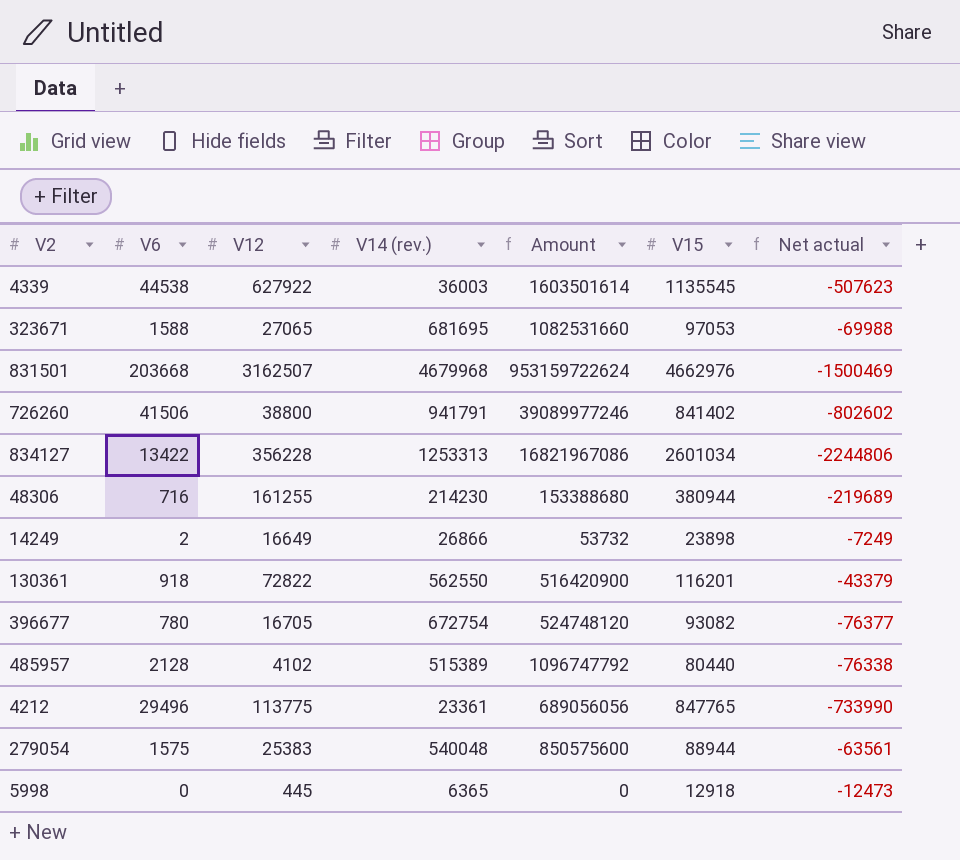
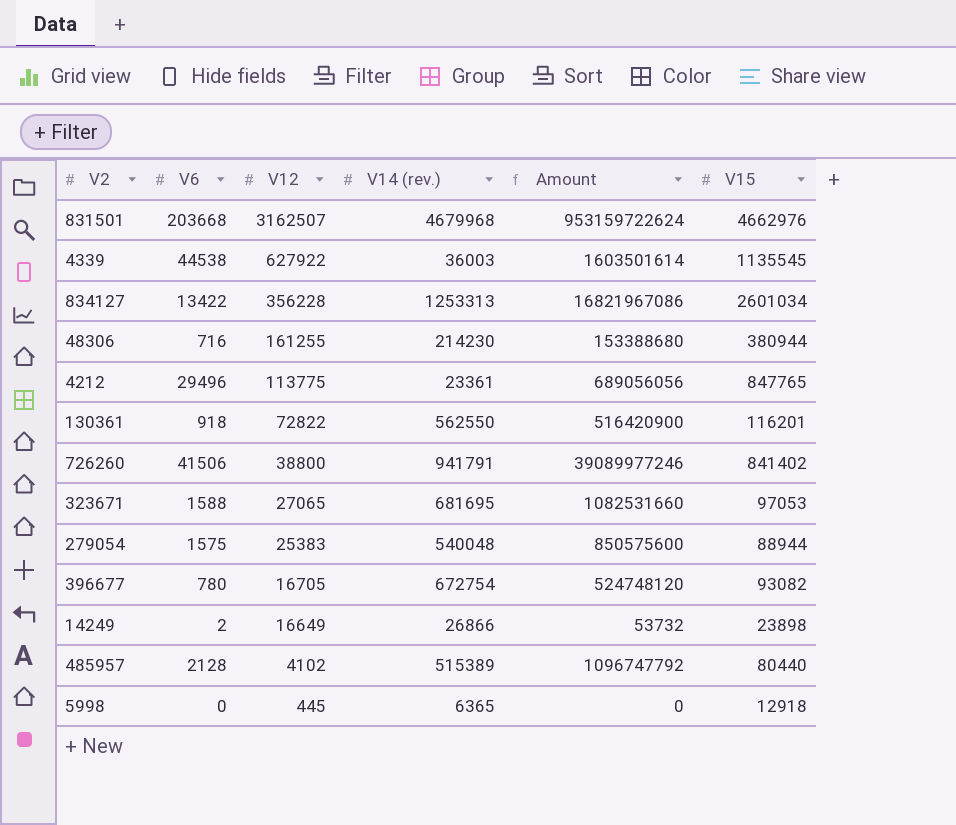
row order: none -> V12 descending
column Net actual | formula: [V12] - [V15] -> none

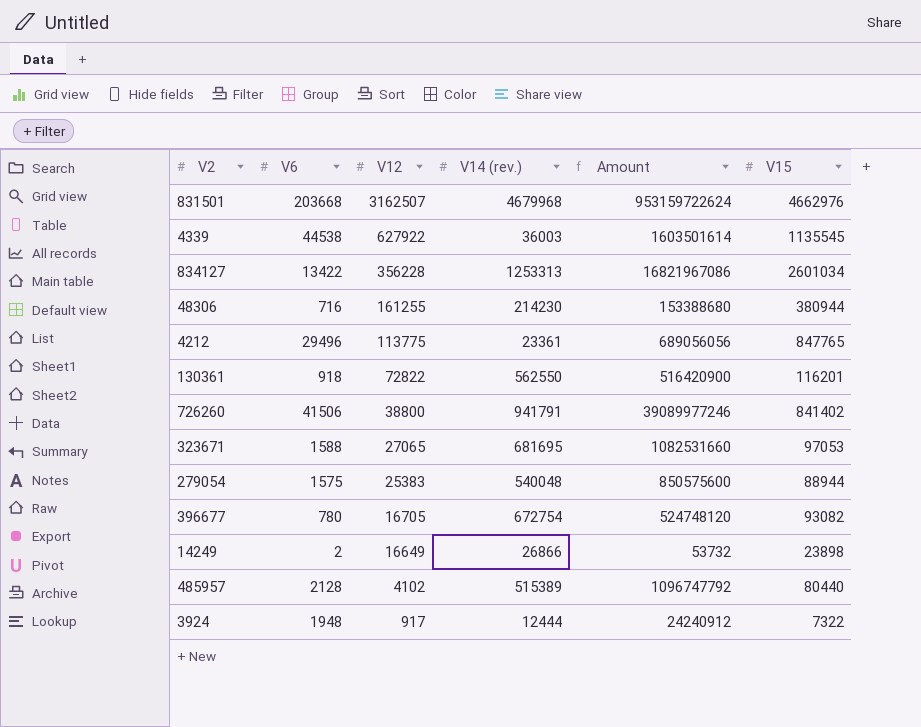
row 5998: 0 | 445 | 6365 | 0 | 12918 -> none
row 3924: none -> 1948 | 917 | 12444 | 24240912 | 7322

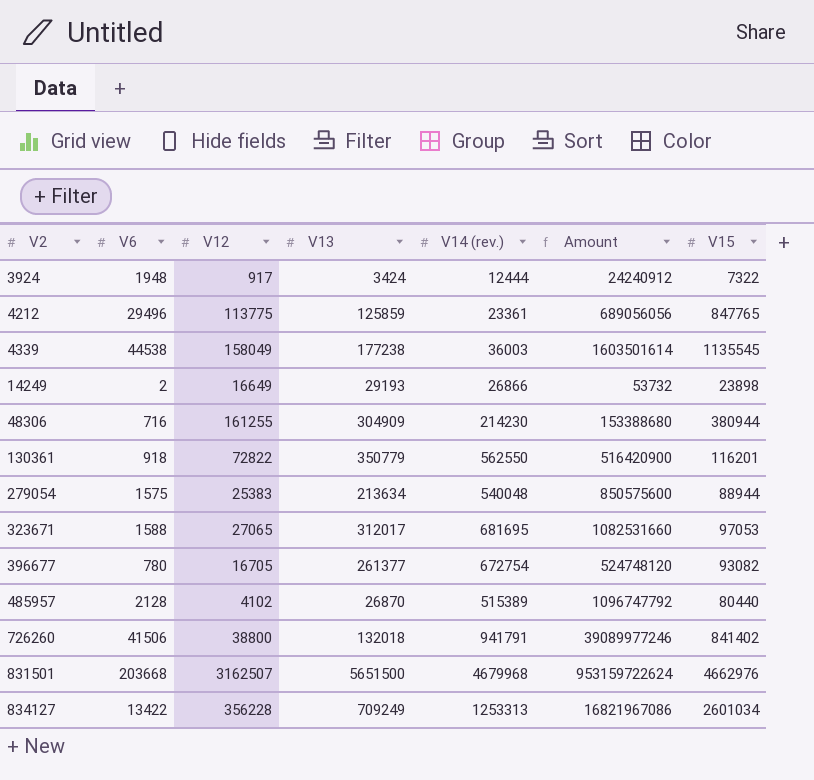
row order: V12 descending -> V2 ascending
column V13 | position: none -> 4
4339 | V12: 627922 -> 158049

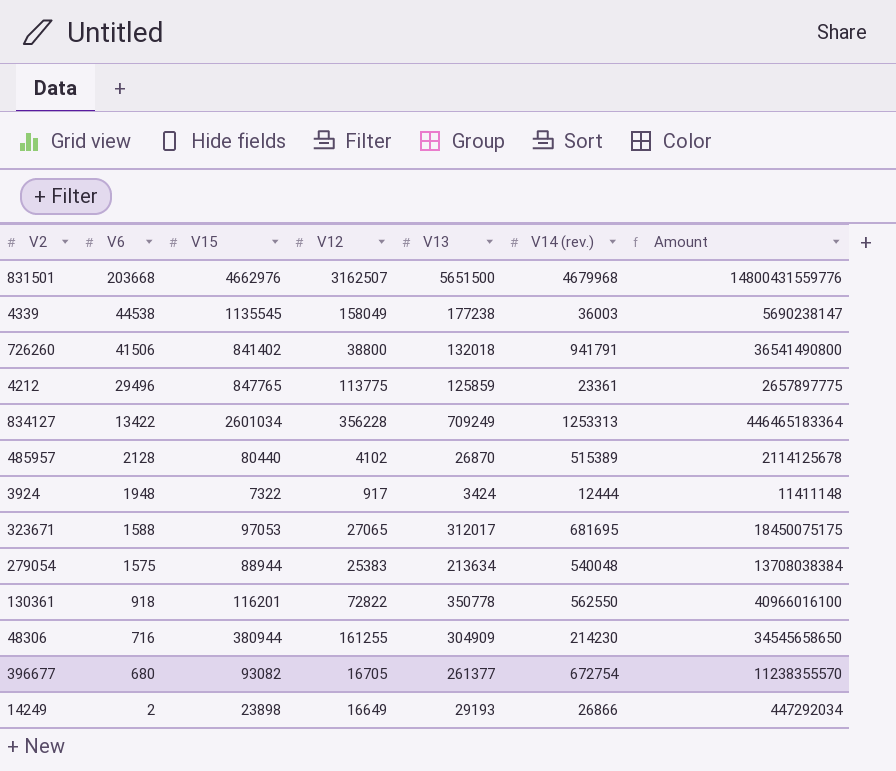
row order: V2 ascending -> V6 descending
column V15 | position: 7 -> 3
column Amount | formula: [V6] * [V14 (rev.)] -> [V12] * [V14 (rev.)]
130361 | V13: 350779 -> 350778
396677 | V6: 780 -> 680

